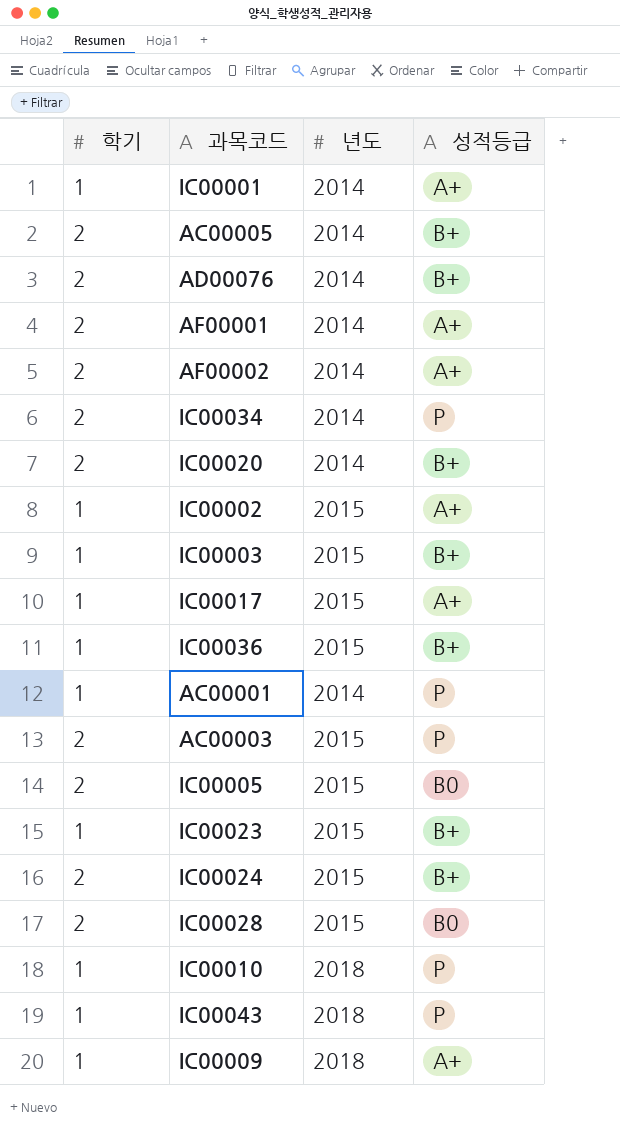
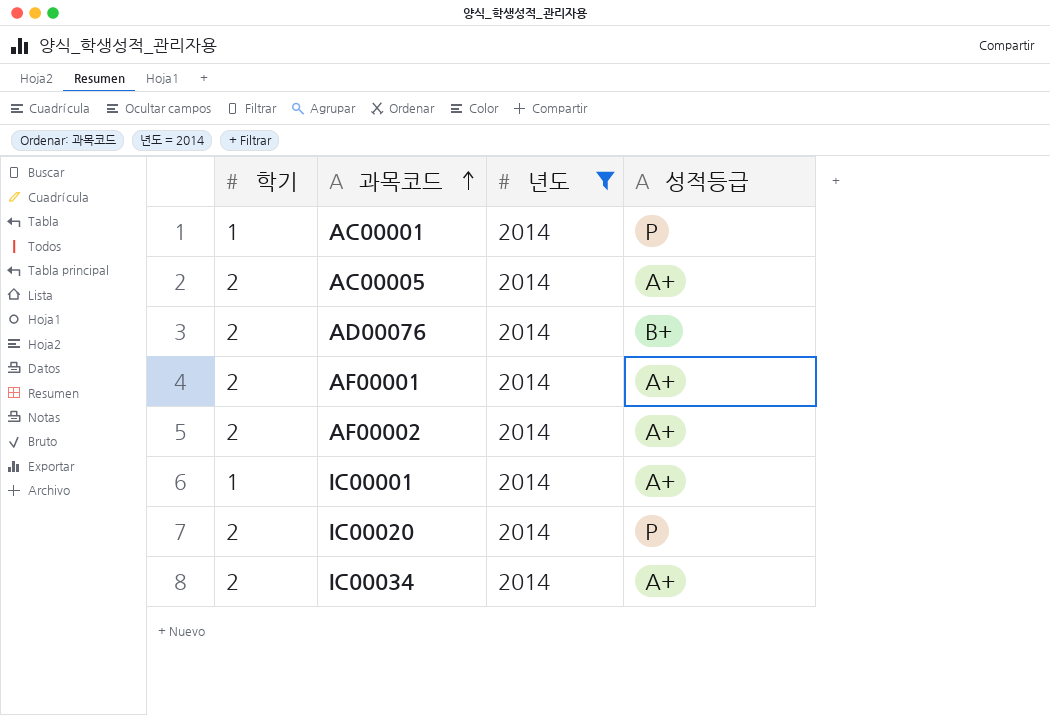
filter: none -> 년도 = 2014
row order: none -> 과목코드 ascending
AC00005 | 성적등급: B+ -> A+
IC00020 | 성적등급: B+ -> P
IC00034 | 성적등급: P -> A+

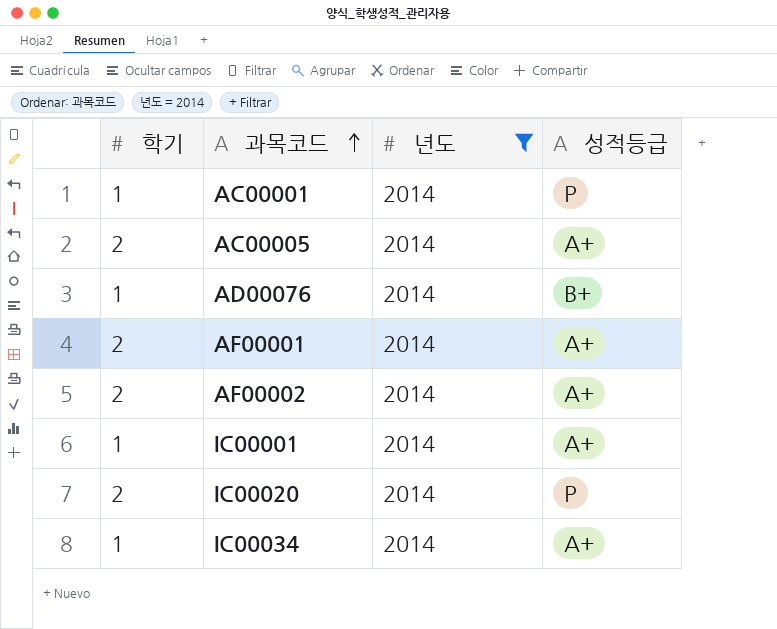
AD00076 | 학기: 2 -> 1
IC00034 | 학기: 2 -> 1

